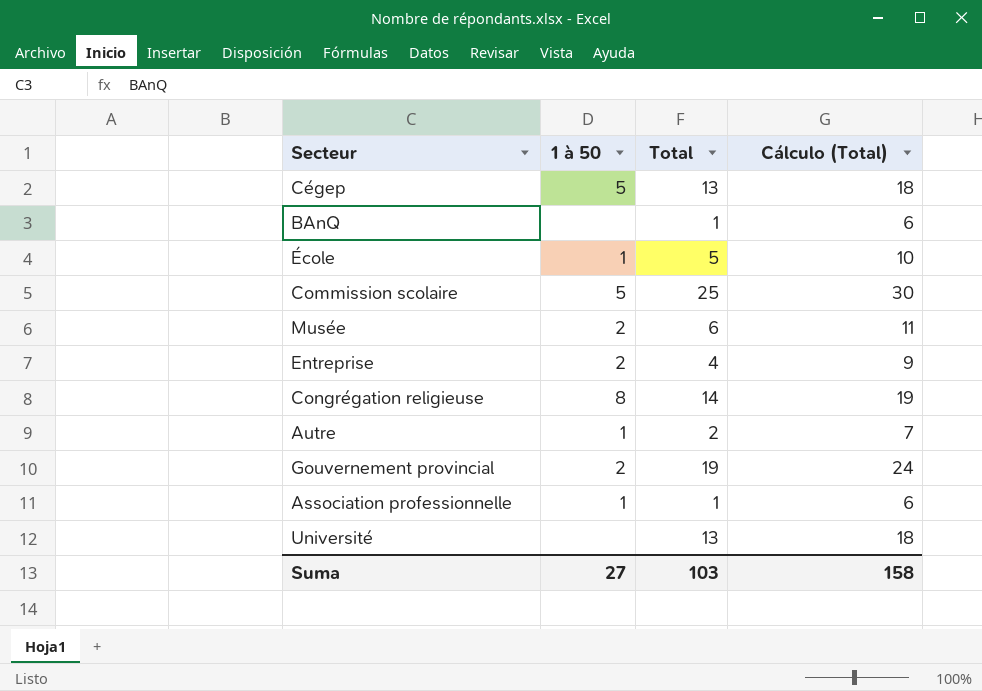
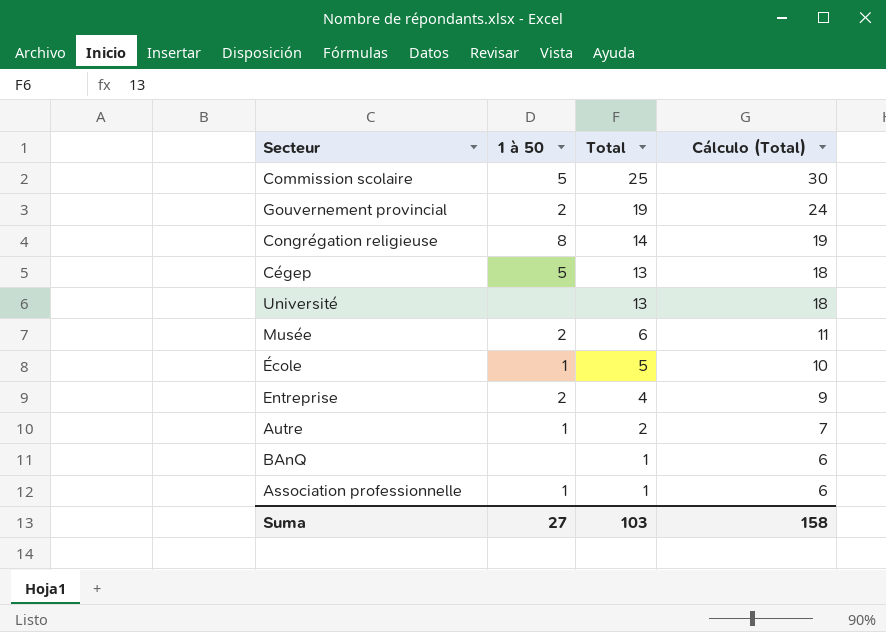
row order: none -> Total descending

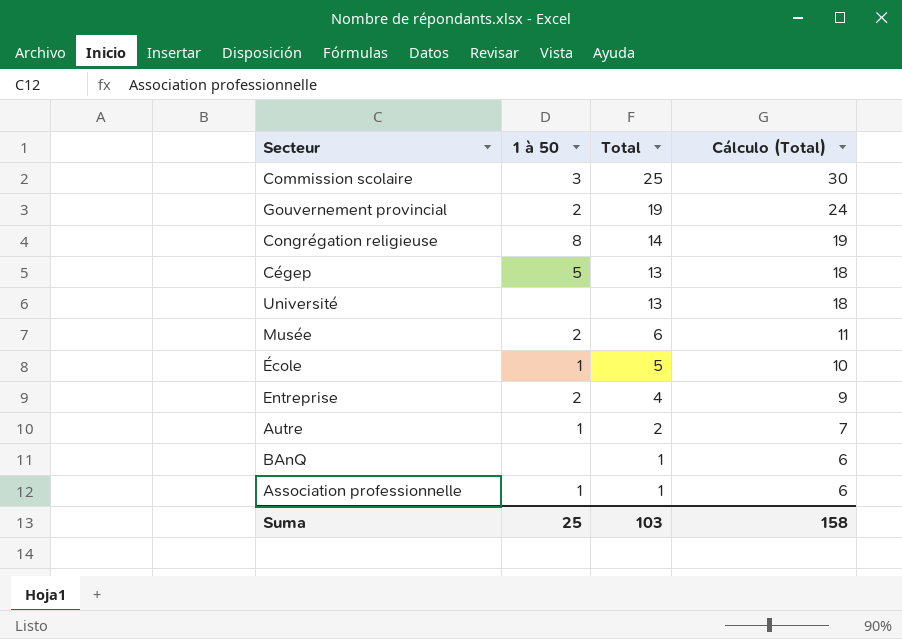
Commission scolaire | 1 à 50: 5 -> 3
Suma | 1 à 50: 27 -> 25

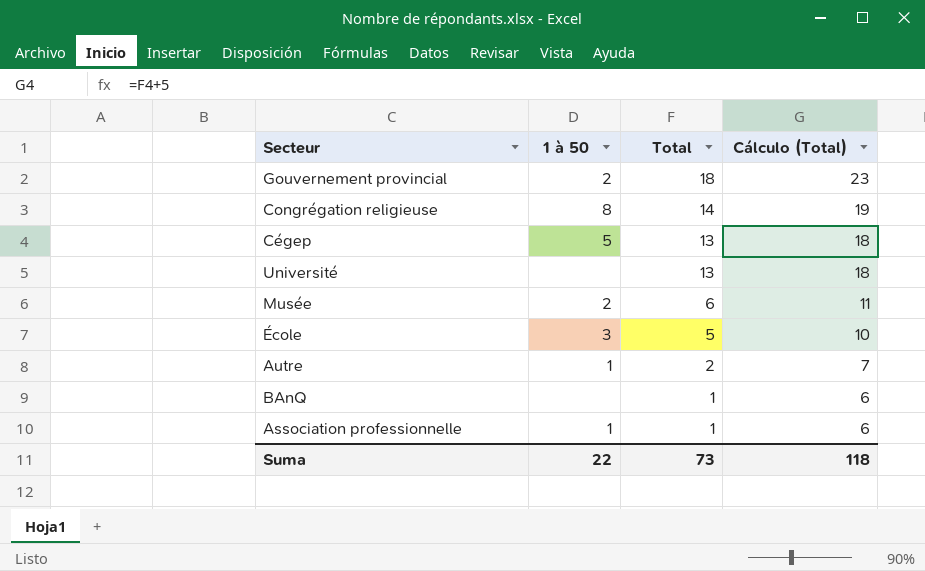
row Commission scolaire: 3 | 25 | 30 -> none
row Entreprise: 2 | 4 | 9 -> none
Gouvernement provincial | Total: 19 -> 18
Gouvernement provincial | Cálculo (Total): 24 -> 23
École | 1 à 50: 1 -> 3
Suma | 1 à 50: 25 -> 22
Suma | Total: 103 -> 73
Suma | Cálculo (Total): 158 -> 118

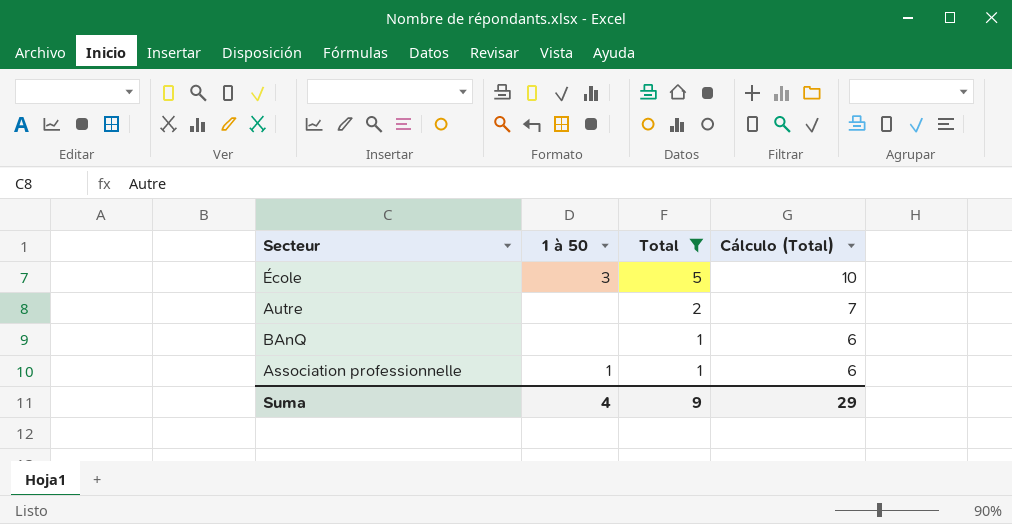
filter: none -> Total <= 5
Autre | 1 à 50: 1 -> none
Suma | 1 à 50: 22 -> 4
Suma | Total: 73 -> 9
Suma | Cálculo (Total): 118 -> 29

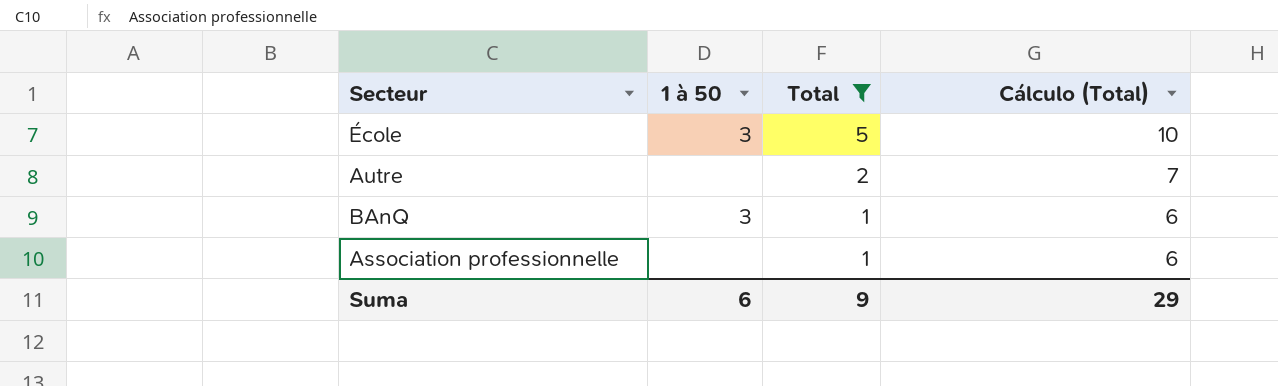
BAnQ | 1 à 50: none -> 3
Association professionnelle | 1 à 50: 1 -> none
Suma | 1 à 50: 4 -> 6

